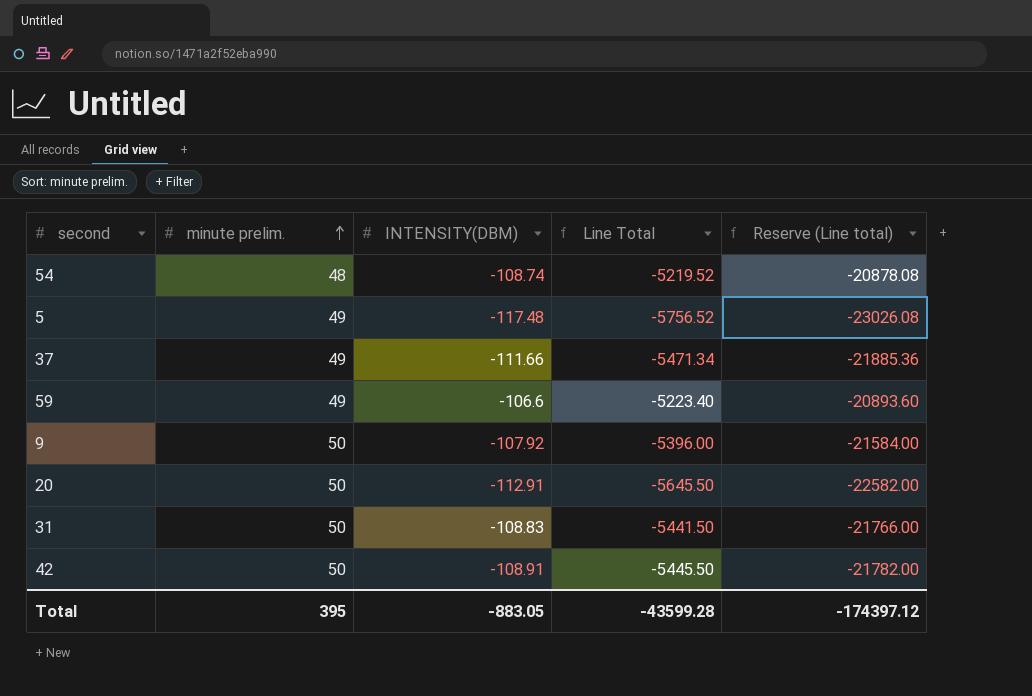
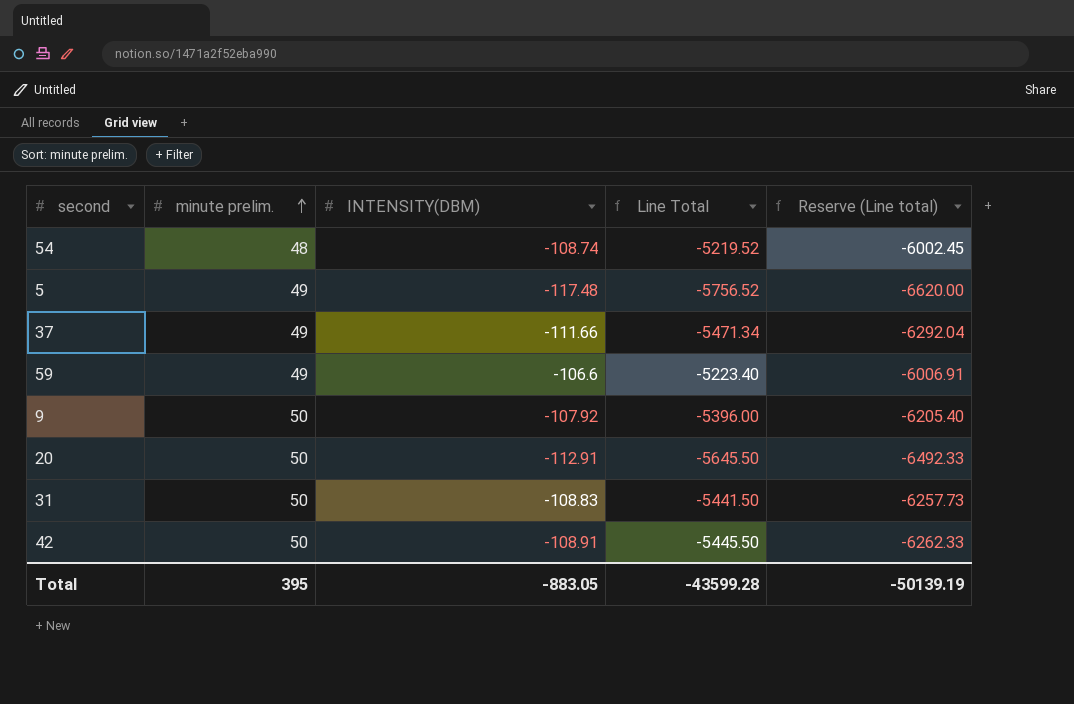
column Reserve (Line total) | formula: [Line Total] * 4 -> [Line Total] * 1.15
Total | Reserve (Line total): -174397.12 -> -50139.19

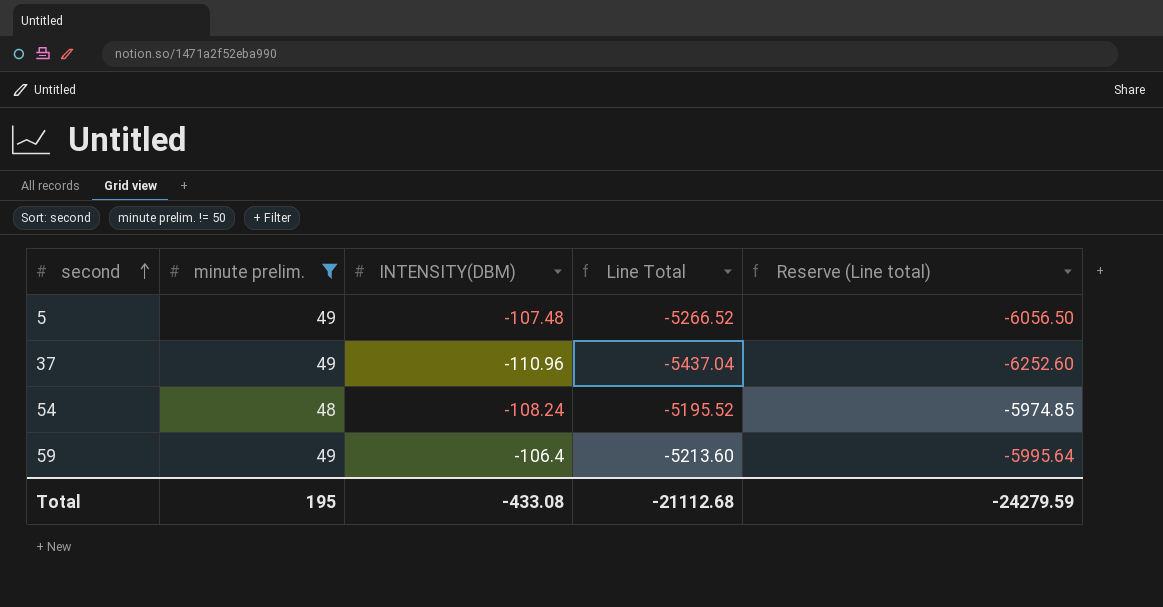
filter: none -> minute prelim. != 50
row order: minute prelim. ascending -> second ascending
5 | INTENSITY(DBM): -117.48 -> -107.48
5 | Line Total: -5756.52 -> -5266.52
5 | Reserve (Line total): -6620.00 -> -6056.50
37 | INTENSITY(DBM): -111.66 -> -110.96
37 | Line Total: -5471.34 -> -5437.04
37 | Reserve (Line total): -6292.04 -> -6252.60
54 | INTENSITY(DBM): -108.74 -> -108.24
54 | Line Total: -5219.52 -> -5195.52
54 | Reserve (Line total): -6002.45 -> -5974.85
59 | INTENSITY(DBM): -106.6 -> -106.4
59 | Line Total: -5223.40 -> -5213.60
59 | Reserve (Line total): -6006.91 -> -5995.64
Total | minute prelim.: 395 -> 195
Total | INTENSITY(DBM): -883.05 -> -433.08
Total | Line Total: -43599.28 -> -21112.68
Total | Reserve (Line total): -50139.19 -> -24279.59

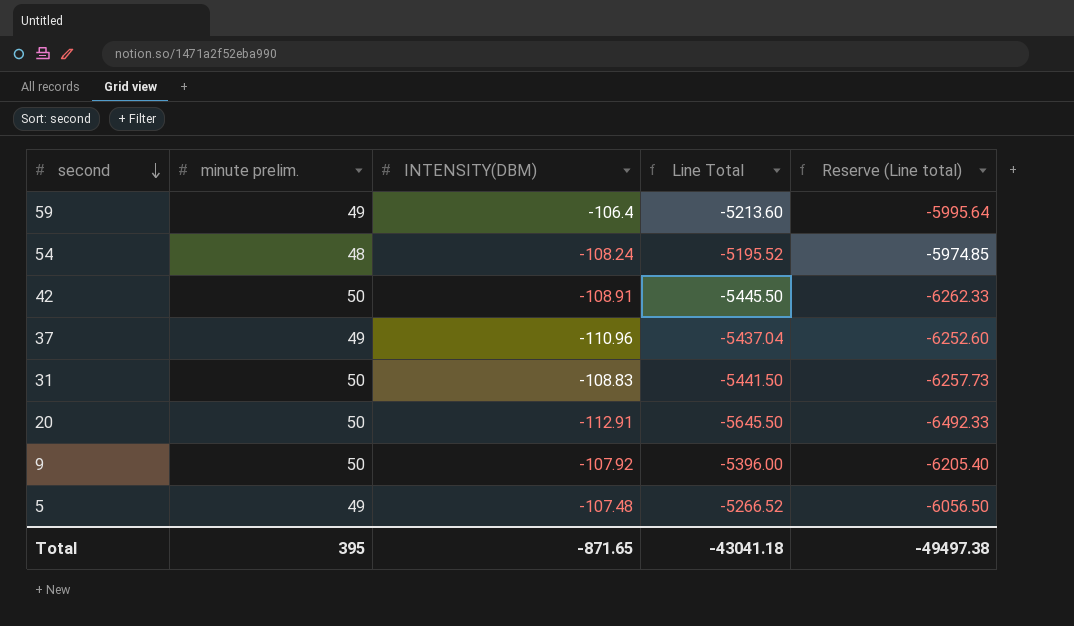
filter: minute prelim. != 50 -> none
row order: second ascending -> second descending
Total | minute prelim.: 195 -> 395
Total | INTENSITY(DBM): -433.08 -> -871.65
Total | Line Total: -21112.68 -> -43041.18
Total | Reserve (Line total): -24279.59 -> -49497.38

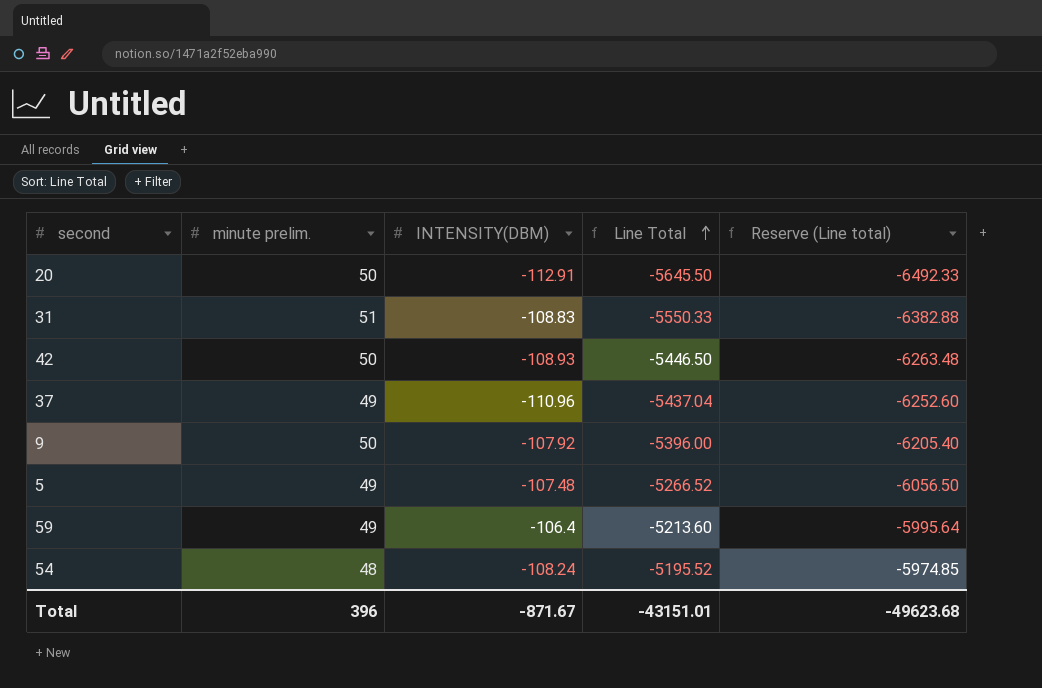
row order: second descending -> Line Total ascending
31 | minute prelim.: 50 -> 51
31 | Line Total: -5441.50 -> -5550.33
31 | Reserve (Line total): -6257.73 -> -6382.88
42 | INTENSITY(DBM): -108.91 -> -108.93
42 | Line Total: -5445.50 -> -5446.50
42 | Reserve (Line total): -6262.33 -> -6263.48
Total | minute prelim.: 395 -> 396
Total | INTENSITY(DBM): -871.65 -> -871.67
Total | Line Total: -43041.18 -> -43151.01
Total | Reserve (Line total): -49497.38 -> -49623.68

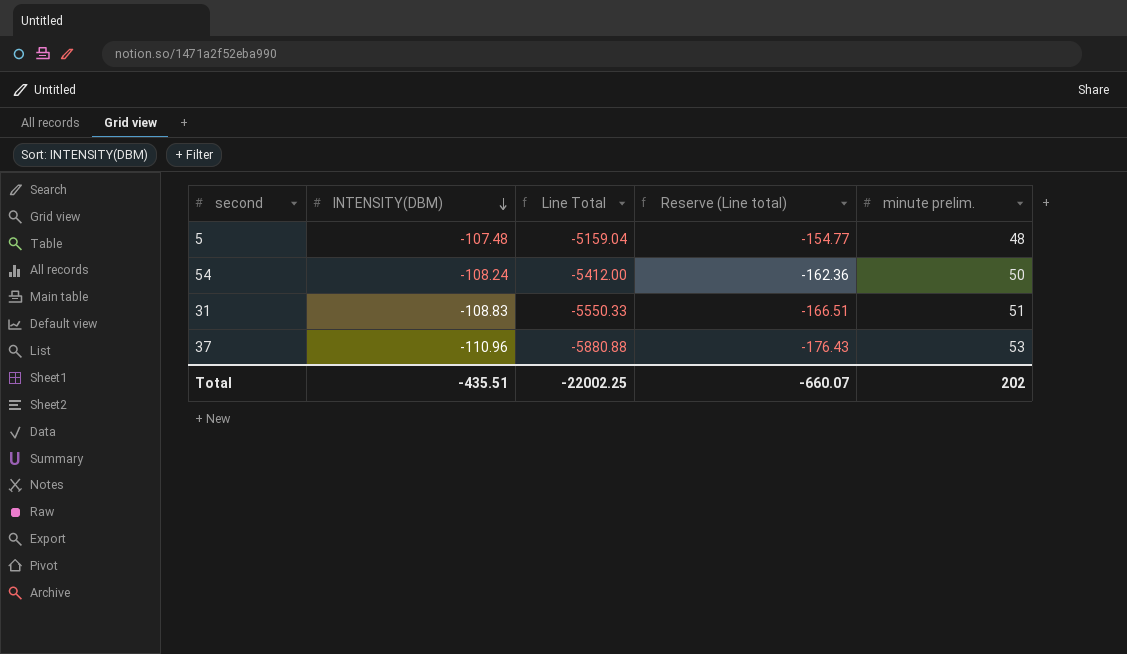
row order: Line Total ascending -> INTENSITY(DBM) descending
column Reserve (Line total) | formula: [Line Total] * 1.15 -> [Line Total] * 0.03
column minute prelim. | position: 2 -> 5
row 20: 50 | -112.91 | -5645.50 | -6492.33 -> none
row 42: 50 | -108.93 | -5446.50 | -6263.48 -> none
row 9: 50 | -107.92 | -5396.00 | -6205.40 -> none
row 59: 49 | -106.4 | -5213.60 | -5995.64 -> none
5 | Line Total: -5266.52 -> -5159.04
5 | minute prelim.: 49 -> 48
54 | Line Total: -5195.52 -> -5412.00
54 | minute prelim.: 48 -> 50
37 | Line Total: -5437.04 -> -5880.88
37 | minute prelim.: 49 -> 53
Total | INTENSITY(DBM): -871.67 -> -435.51
Total | Line Total: -43151.01 -> -22002.25
Total | Reserve (Line total): -49623.68 -> -660.07
Total | minute prelim.: 396 -> 202

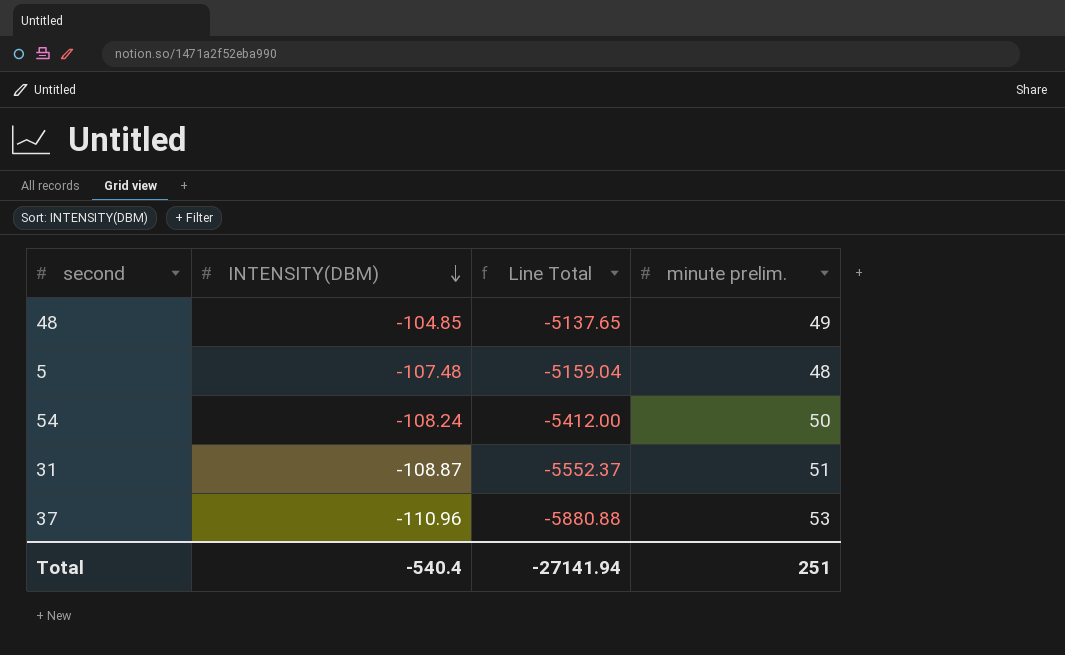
column Reserve (Line total) | formula: [Line Total] * 0.03 -> none
row 48: none -> -104.85 | -5137.65 | 49
31 | INTENSITY(DBM): -108.83 -> -108.87
31 | Line Total: -5550.33 -> -5552.37
Total | INTENSITY(DBM): -435.51 -> -540.4
Total | Line Total: -22002.25 -> -27141.94
Total | minute prelim.: 202 -> 251

